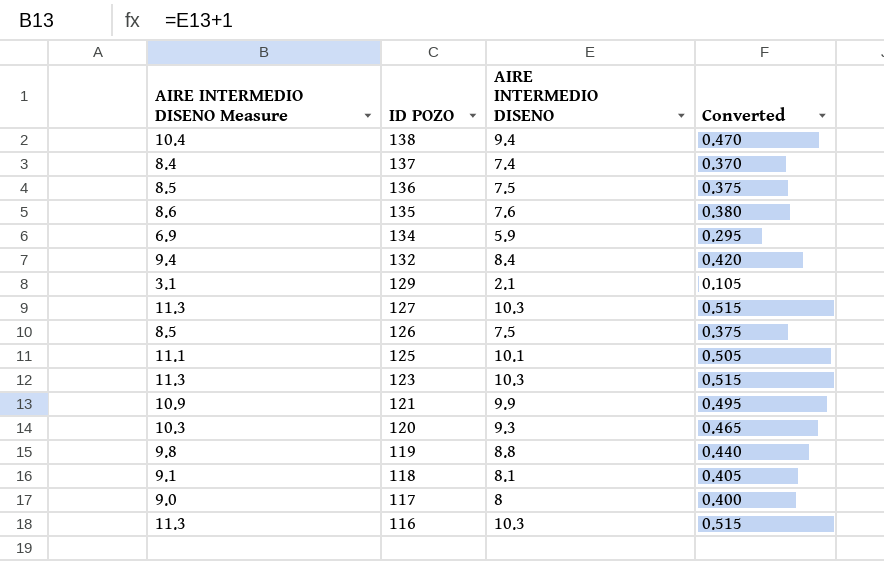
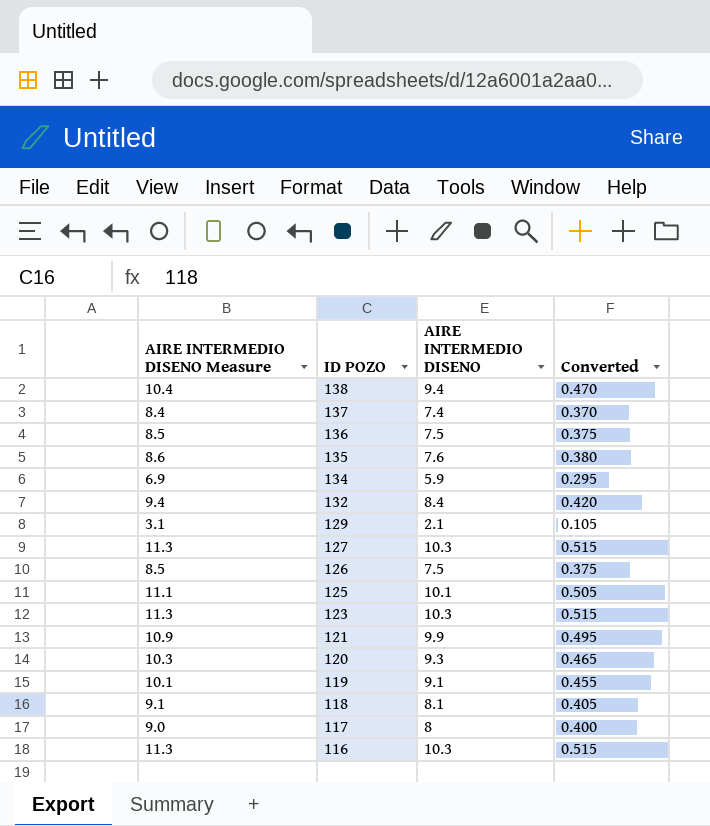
119 | AIRE INTERMEDIO DISENO Measure: 9.8 -> 10.1
119 | AIRE INTERMEDIO DISENO: 8.8 -> 9.1
119 | Converted: 0.440 -> 0.455

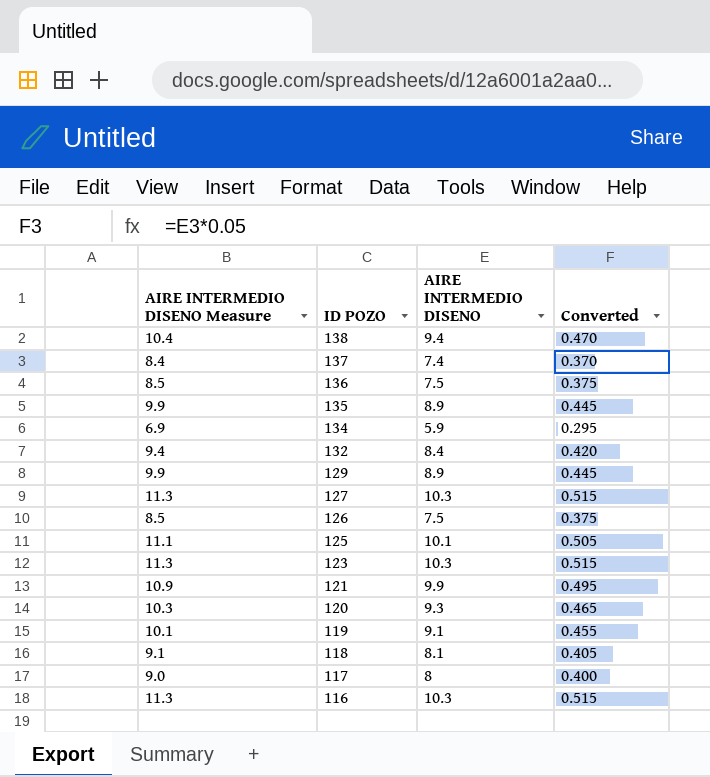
135 | AIRE INTERMEDIO DISENO Measure: 8.6 -> 9.9
135 | AIRE INTERMEDIO DISENO: 7.6 -> 8.9
135 | Converted: 0.380 -> 0.445
129 | AIRE INTERMEDIO DISENO Measure: 3.1 -> 9.9
129 | AIRE INTERMEDIO DISENO: 2.1 -> 8.9
129 | Converted: 0.105 -> 0.445

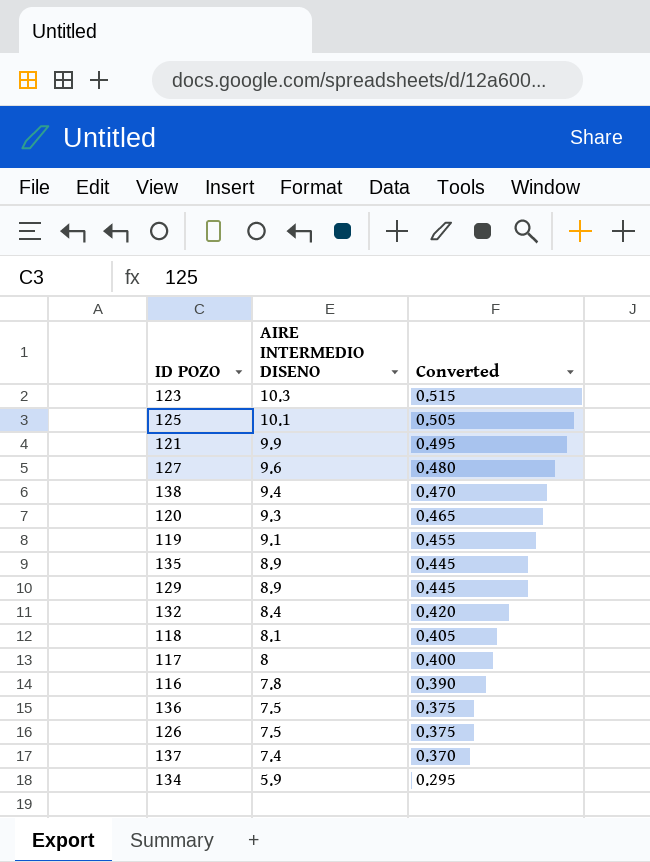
row order: ID POZO descending -> AIRE INTERMEDIO DISENO descending
column AIRE INTERMEDIO DISENO Measure | formula: [AIRE INTERMEDIO DISENO] + 1 -> none
127 | AIRE INTERMEDIO DISENO: 10.3 -> 9.6
127 | Converted: 0.515 -> 0.480
116 | AIRE INTERMEDIO DISENO: 10.3 -> 7.8
116 | Converted: 0.515 -> 0.390

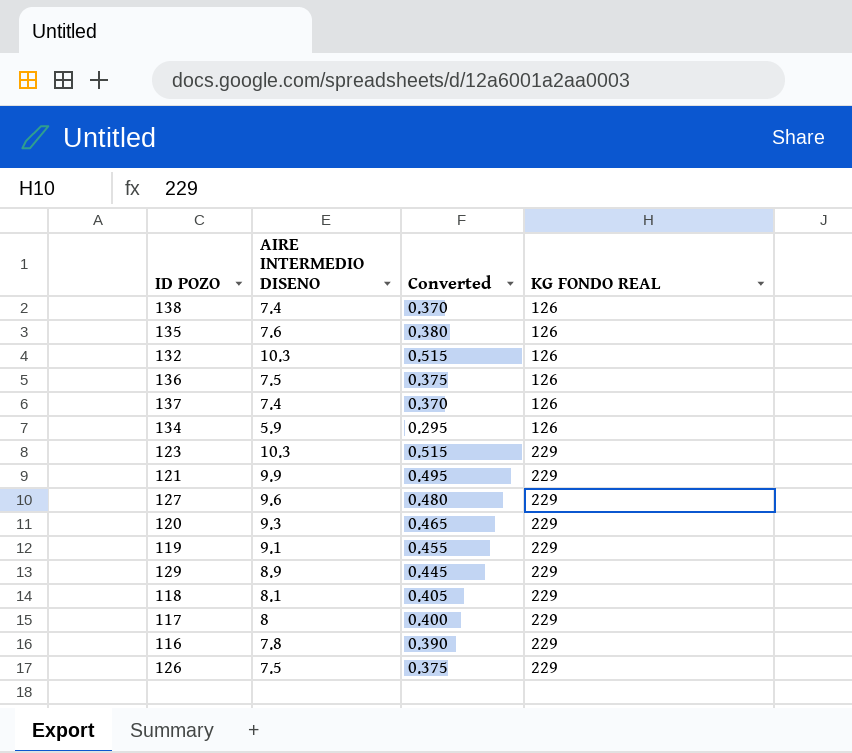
row order: AIRE INTERMEDIO DISENO descending -> KG FONDO REAL ascending
column KG FONDO REAL | position: none -> 4
row 125: 10.1 | 0.505 -> none
138 | AIRE INTERMEDIO DISENO: 9.4 -> 7.4
138 | Converted: 0.470 -> 0.370
135 | AIRE INTERMEDIO DISENO: 8.9 -> 7.6
135 | Converted: 0.445 -> 0.380
132 | AIRE INTERMEDIO DISENO: 8.4 -> 10.3
132 | Converted: 0.420 -> 0.515

